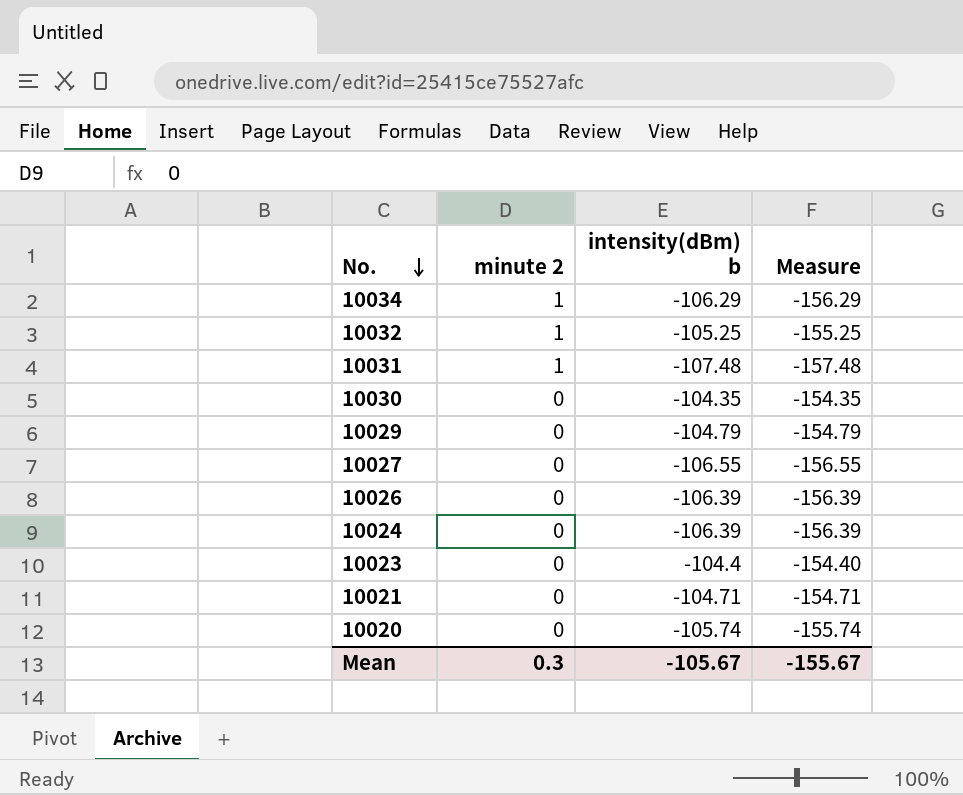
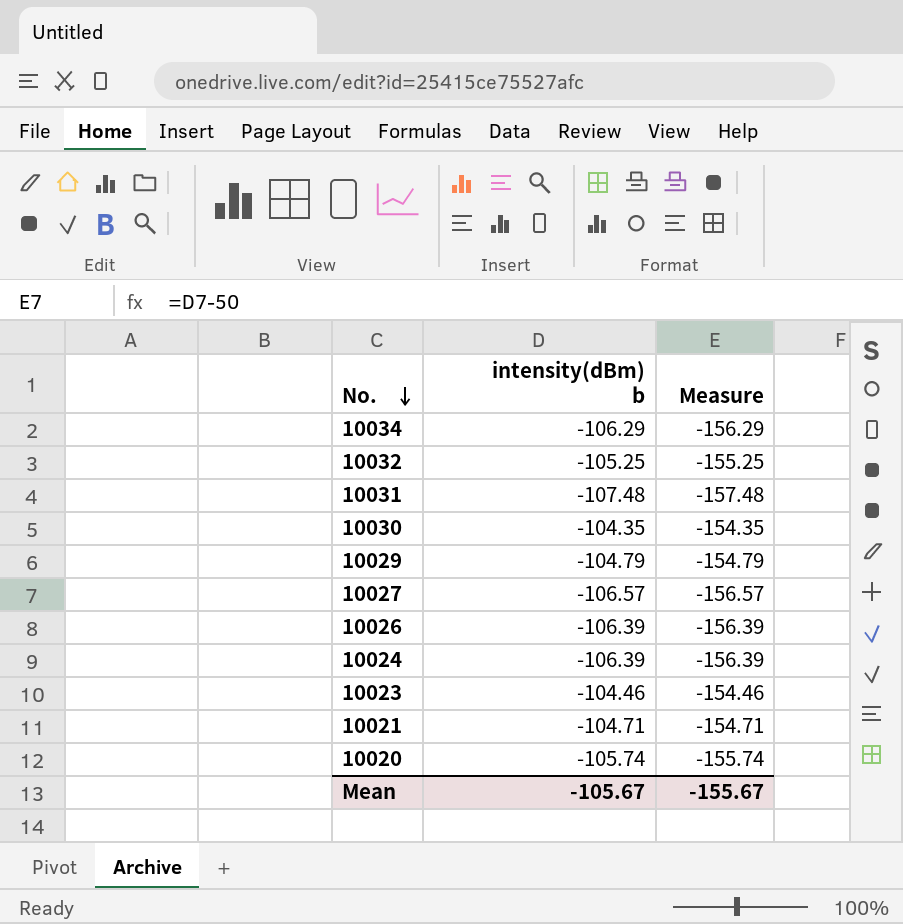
column minute 2 | position: 2 -> none
10027 | intensity(dBm) b: -106.55 -> -106.57
10027 | Measure: -156.55 -> -156.57
10023 | intensity(dBm) b: -104.4 -> -104.46
10023 | Measure: -154.40 -> -154.46

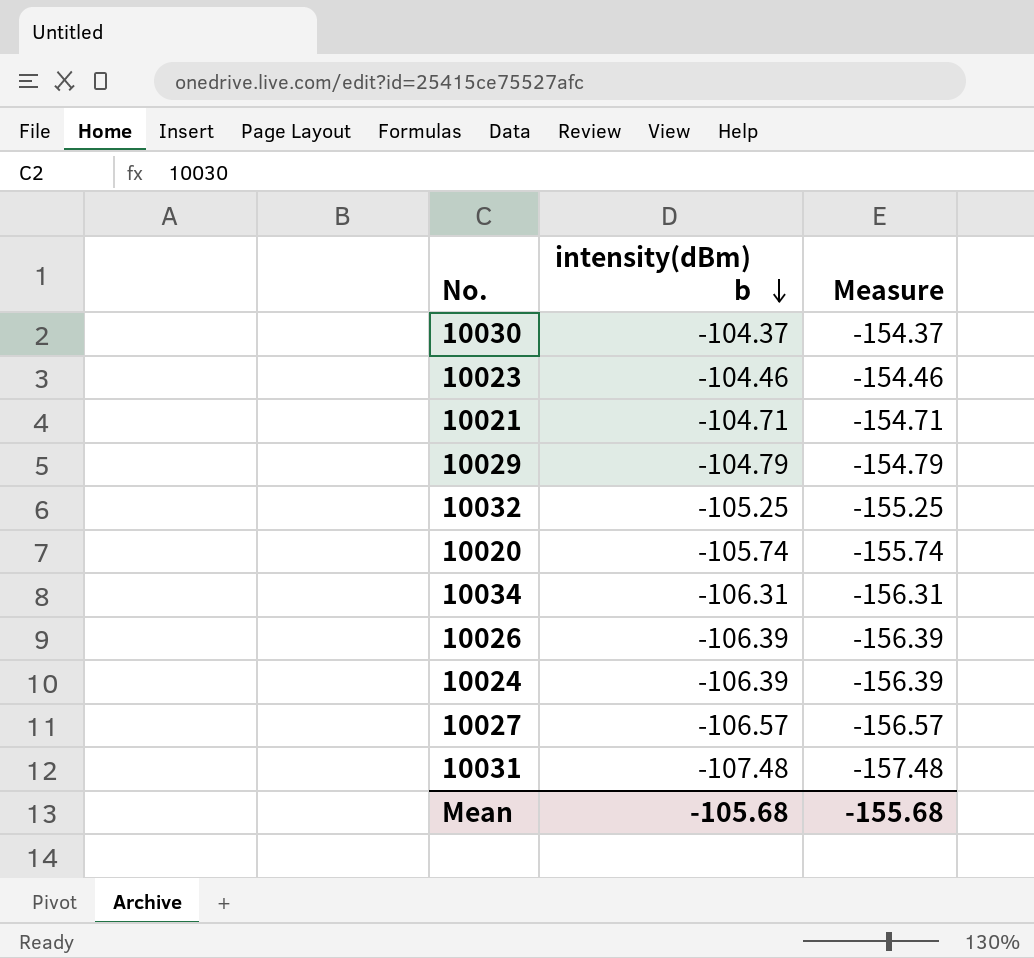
row order: No. descending -> intensity(dBm) b descending
10030 | intensity(dBm) b: -104.35 -> -104.37
10030 | Measure: -154.35 -> -154.37
10034 | intensity(dBm) b: -106.29 -> -106.31
10034 | Measure: -156.29 -> -156.31
Mean | intensity(dBm) b: -105.67 -> -105.68
Mean | Measure: -155.67 -> -155.68

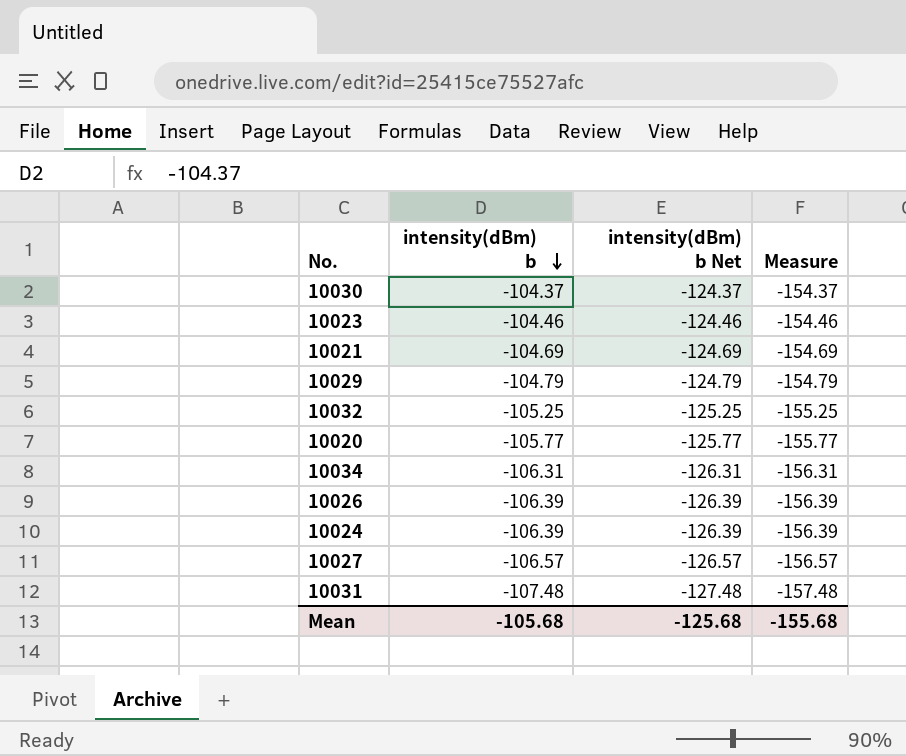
column intensity(dBm) b Net | formula: none -> [intensity(dBm) b] - 20
10021 | intensity(dBm) b: -104.71 -> -104.69
10021 | Measure: -154.71 -> -154.69
10020 | intensity(dBm) b: -105.74 -> -105.77
10020 | Measure: -155.74 -> -155.77

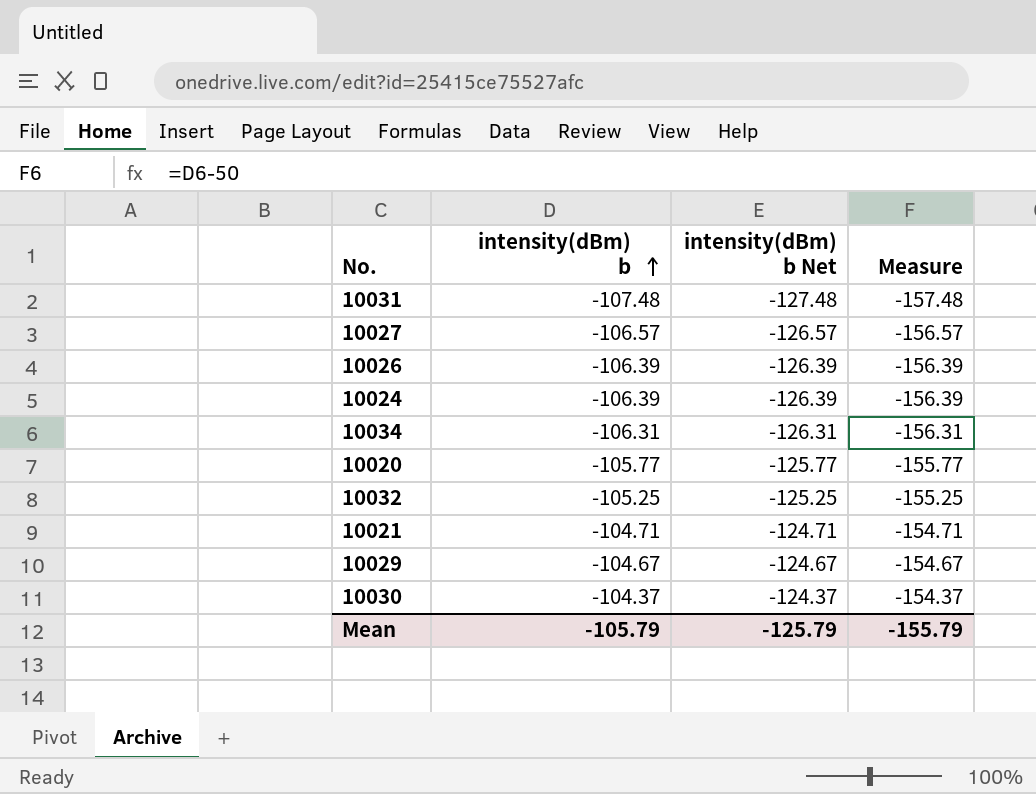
row order: intensity(dBm) b descending -> intensity(dBm) b ascending
row 10023: -104.46 | -124.46 | -154.46 -> none
10021 | intensity(dBm) b: -104.69 -> -104.71
10021 | intensity(dBm) b Net: -124.69 -> -124.71
10021 | Measure: -154.69 -> -154.71
10029 | intensity(dBm) b: -104.79 -> -104.67
10029 | intensity(dBm) b Net: -124.79 -> -124.67
10029 | Measure: -154.79 -> -154.67
Mean | intensity(dBm) b: -105.68 -> -105.79
Mean | intensity(dBm) b Net: -125.68 -> -125.79
Mean | Measure: -155.68 -> -155.79

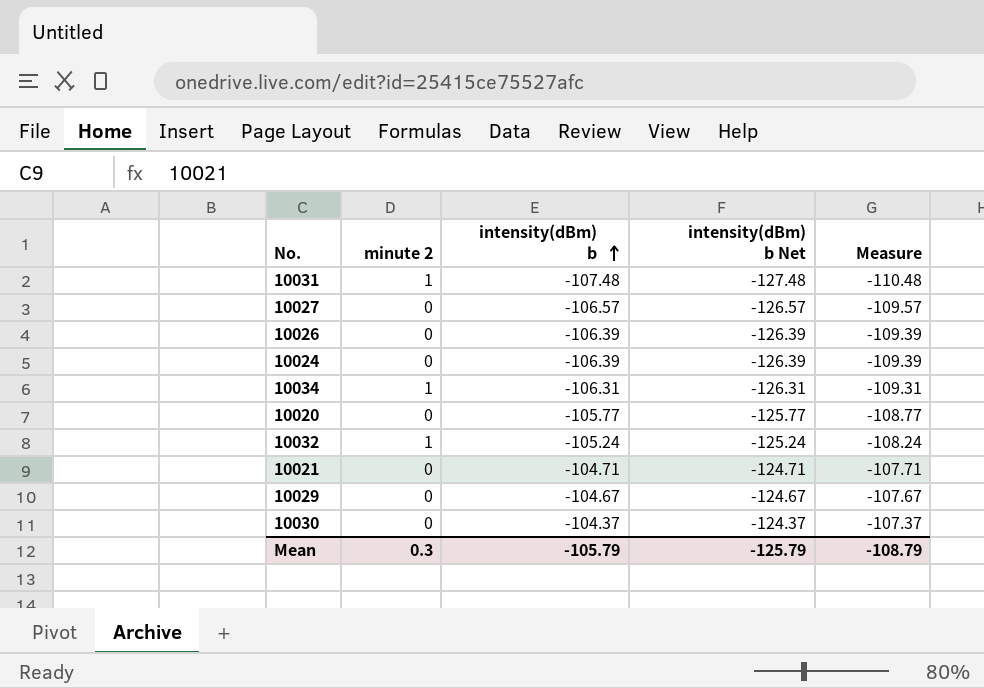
column minute 2 | position: none -> 2
column Measure | formula: [intensity(dBm) b] - 50 -> [intensity(dBm) b] - 3
10032 | intensity(dBm) b: -105.25 -> -105.24
10032 | intensity(dBm) b Net: -125.25 -> -125.24
Mean | Measure: -155.79 -> -108.79

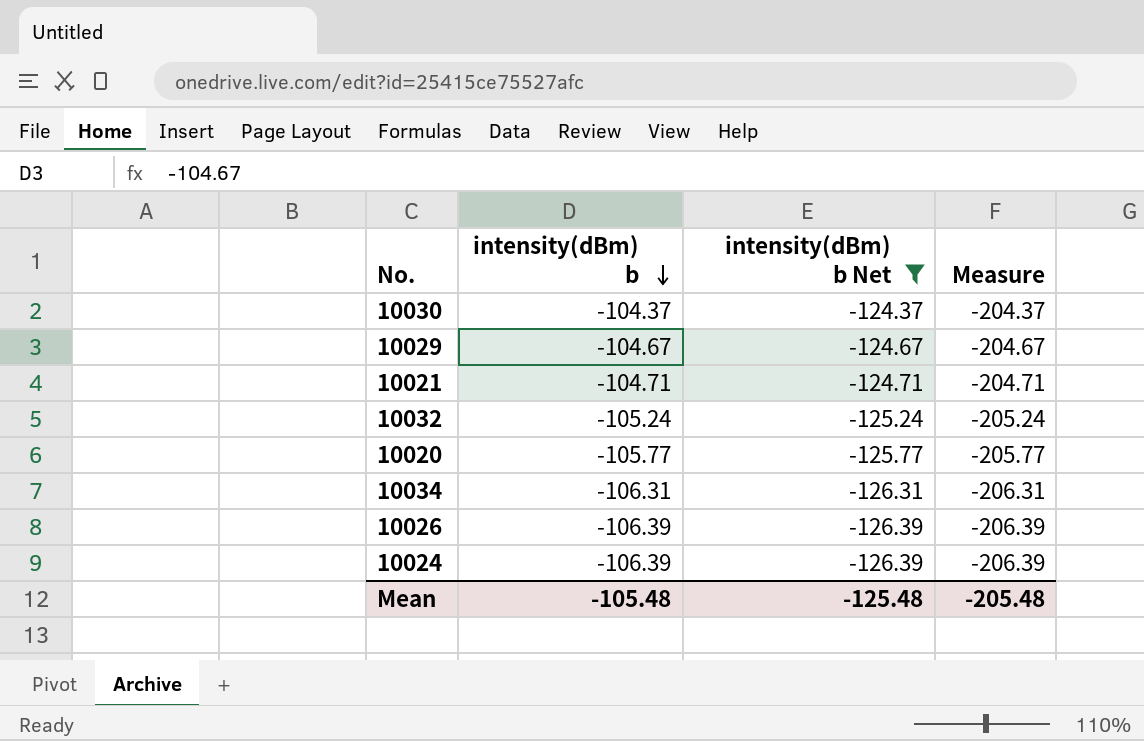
filter: none -> intensity(dBm) b Net >= -126.39
row order: intensity(dBm) b ascending -> intensity(dBm) b descending
column minute 2 | position: 2 -> none
column Measure | formula: [intensity(dBm) b] - 3 -> [intensity(dBm) b] - 100
Mean | intensity(dBm) b: -105.79 -> -105.48
Mean | intensity(dBm) b Net: -125.79 -> -125.48
Mean | Measure: -108.79 -> -205.48

